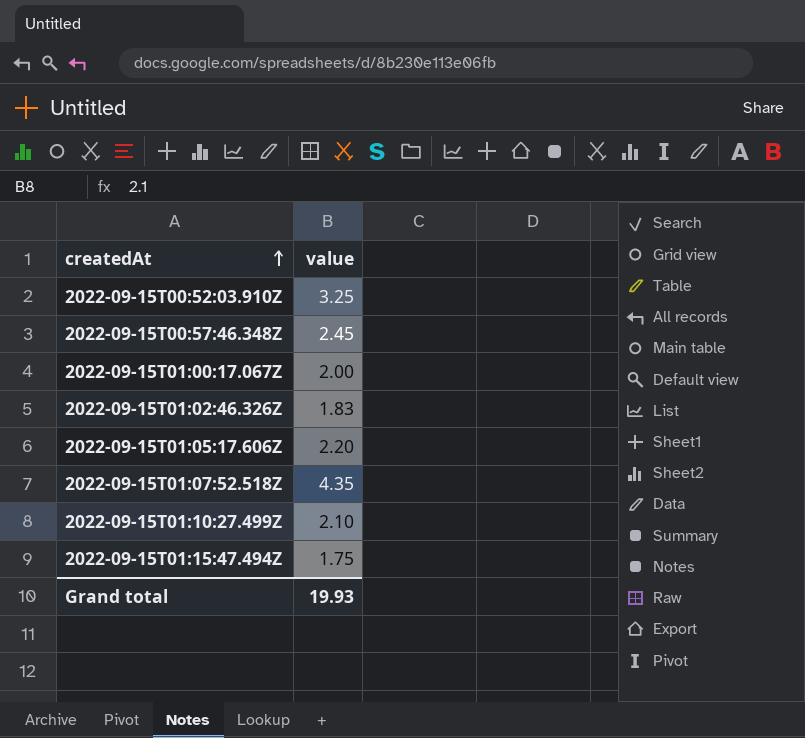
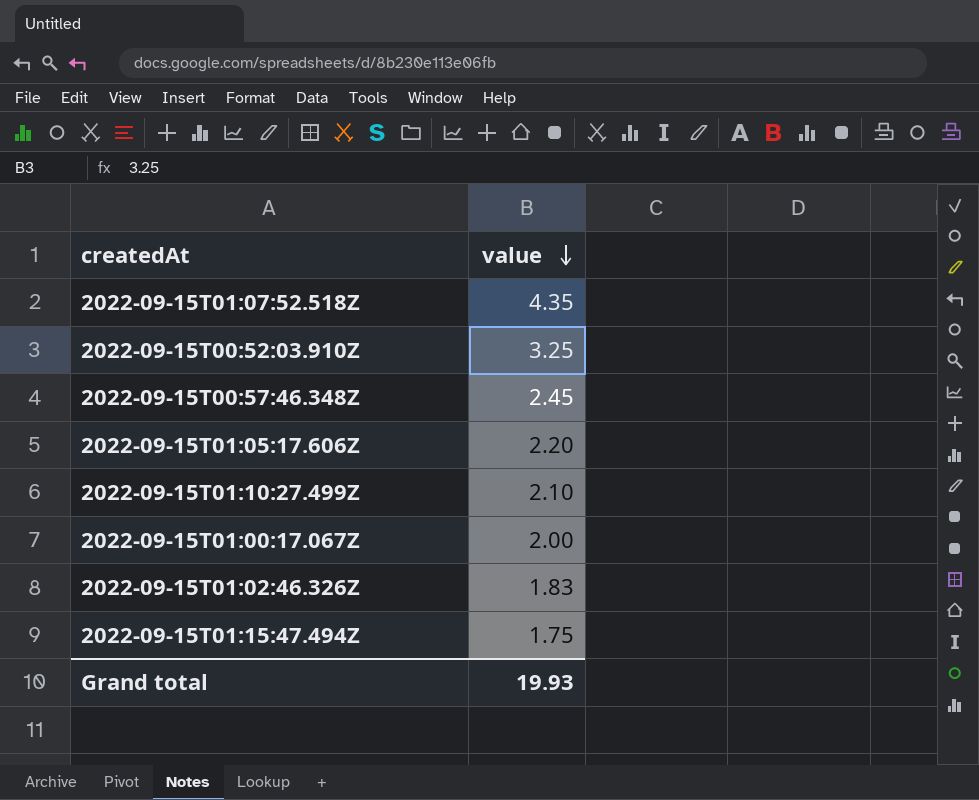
row order: createdAt ascending -> value descending

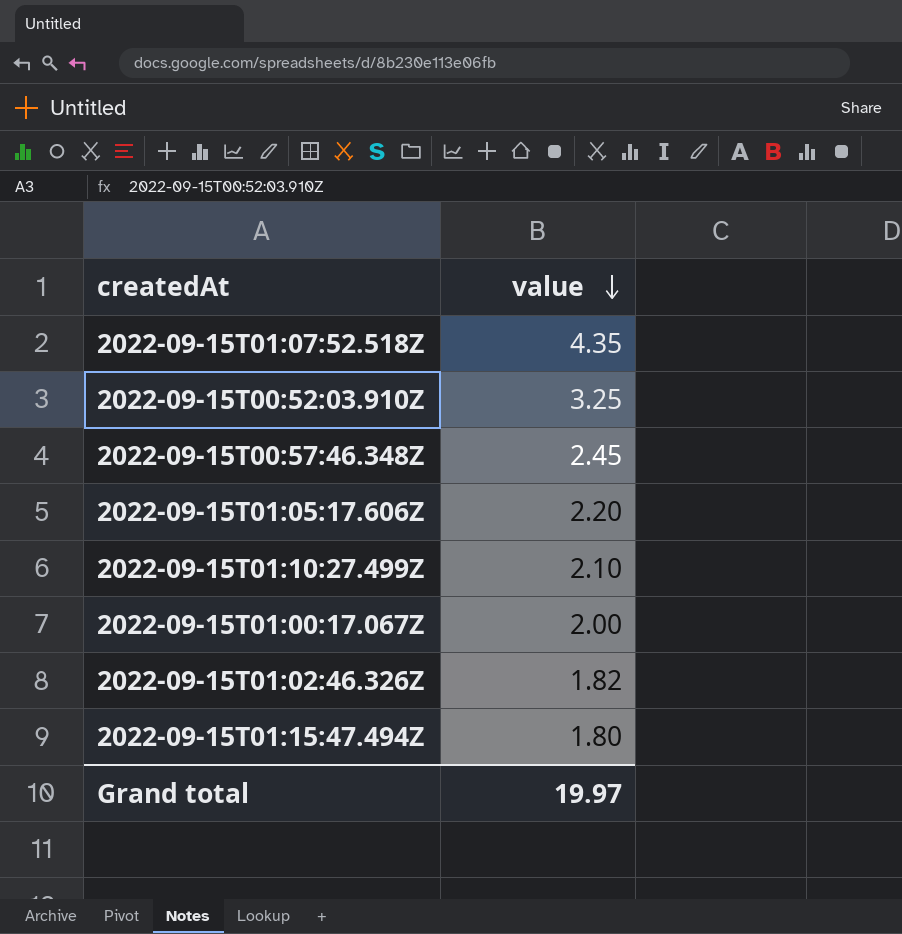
2022-09-15T01:02:46.326Z | value: 1.83 -> 1.82
2022-09-15T01:15:47.494Z | value: 1.75 -> 1.80
Grand total | value: 19.93 -> 19.97

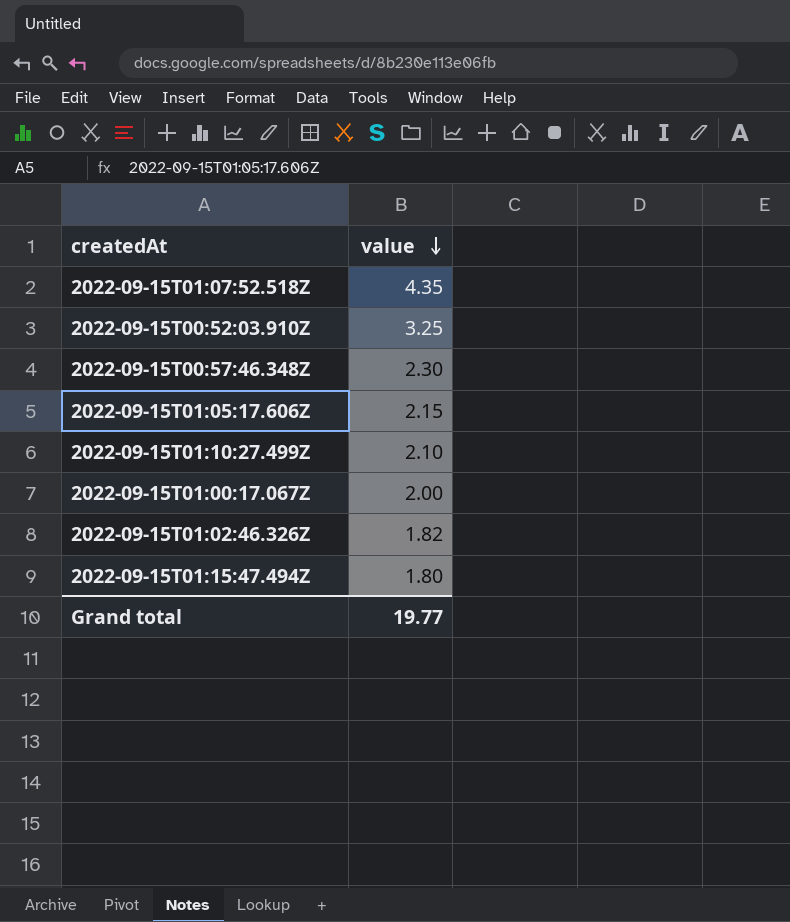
2022-09-15T00:57:46.348Z | value: 2.45 -> 2.30
2022-09-15T01:05:17.606Z | value: 2.20 -> 2.15
Grand total | value: 19.97 -> 19.77

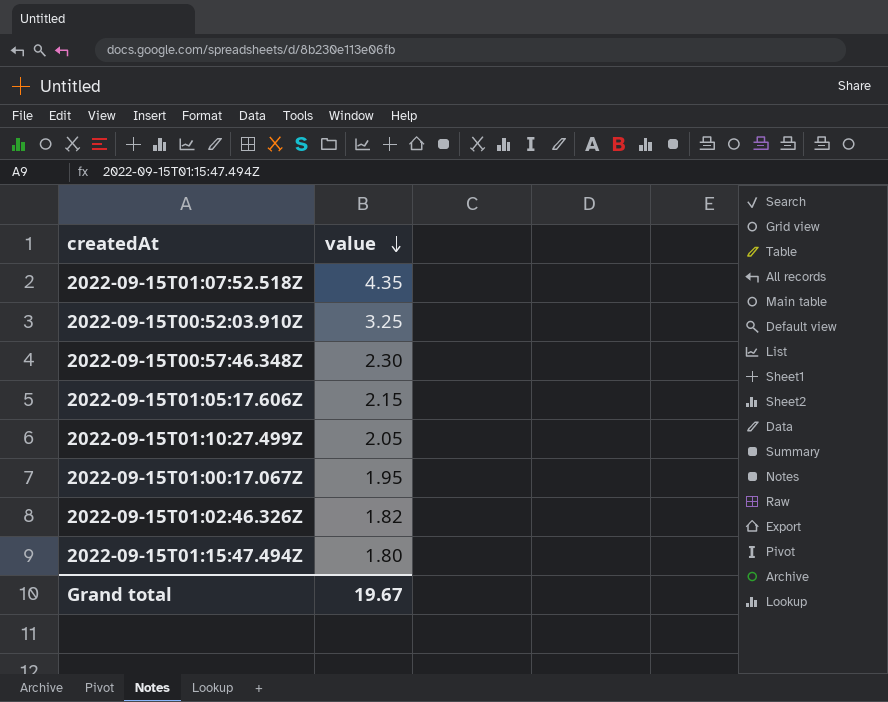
2022-09-15T01:10:27.499Z | value: 2.10 -> 2.05
2022-09-15T01:00:17.067Z | value: 2.00 -> 1.95
Grand total | value: 19.77 -> 19.67

